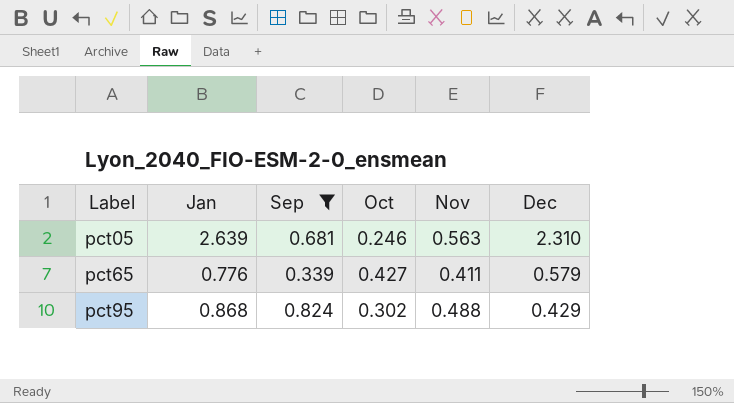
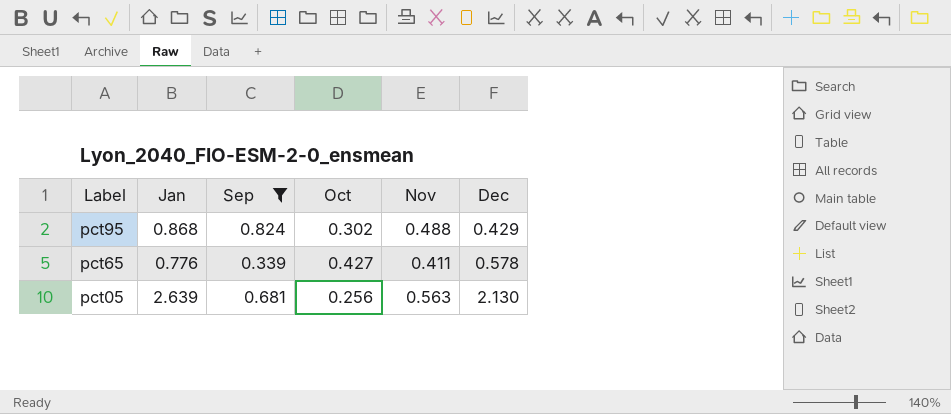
row order: Label ascending -> Label descending
pct65 | Dec: 0.579 -> 0.578
pct05 | Oct: 0.246 -> 0.256
pct05 | Dec: 2.310 -> 2.130

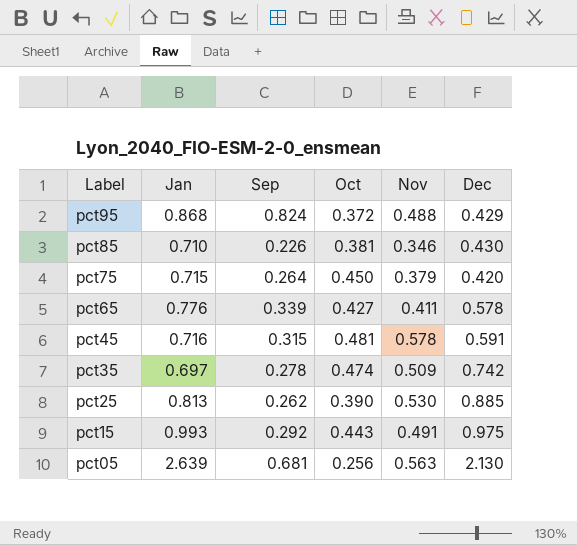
filter: Sep >= 0.339 -> none
pct95 | Oct: 0.302 -> 0.372

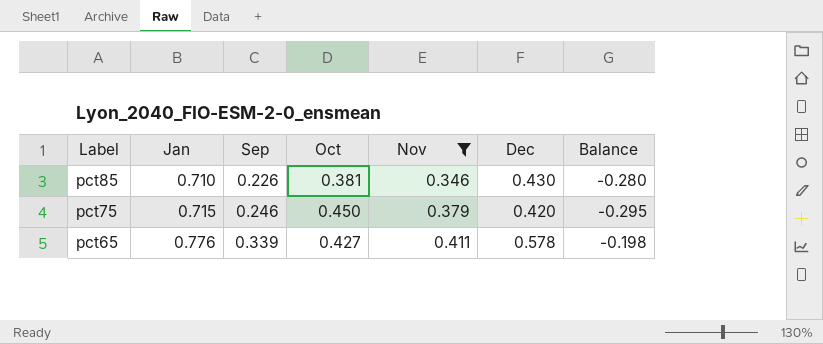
filter: none -> Nov <= 0.411
column Balance | formula: none -> [Dec] - [Jan]
pct75 | Sep: 0.264 -> 0.246

